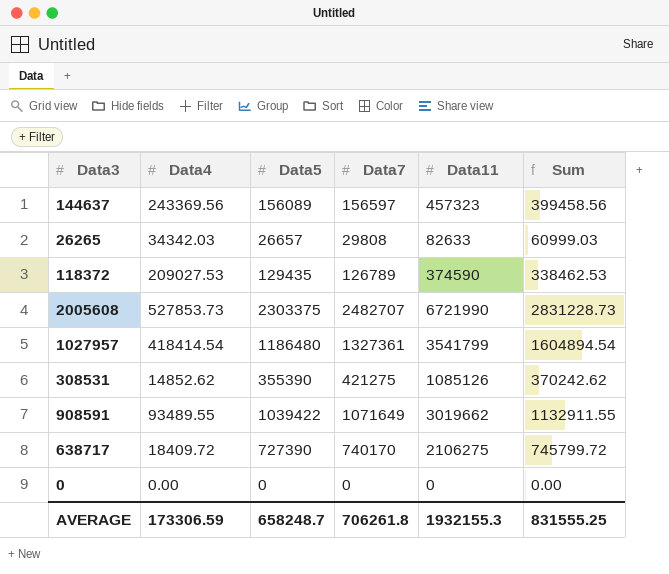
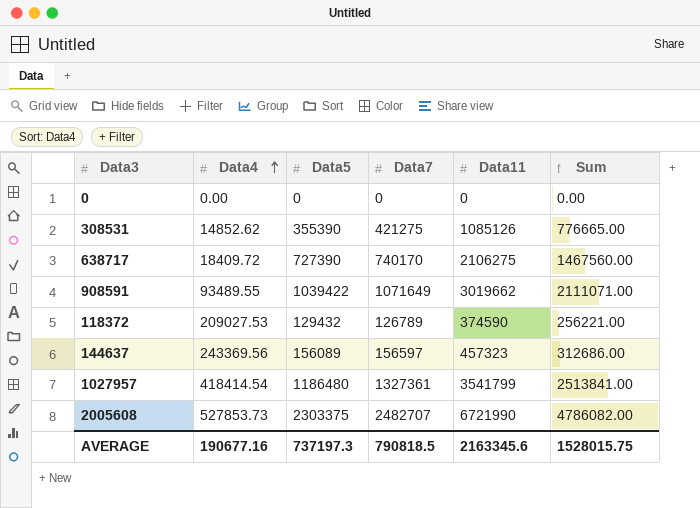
row order: none -> Data4 ascending
column Sum | formula: [Data4] + [Data5] -> [Data5] + [Data7]
row 26265: 34342.03 | 26657 | 29808 | 82633 | 60999.03 -> none
118372 | Data5: 129435 -> 129432
AVERAGE | Data4: 173306.59 -> 190677.16
AVERAGE | Data5: 658248.7 -> 737197.3
AVERAGE | Data7: 706261.8 -> 790818.5
AVERAGE | Data11: 1932155.3 -> 2163345.6
AVERAGE | Sum: 831555.25 -> 1528015.75

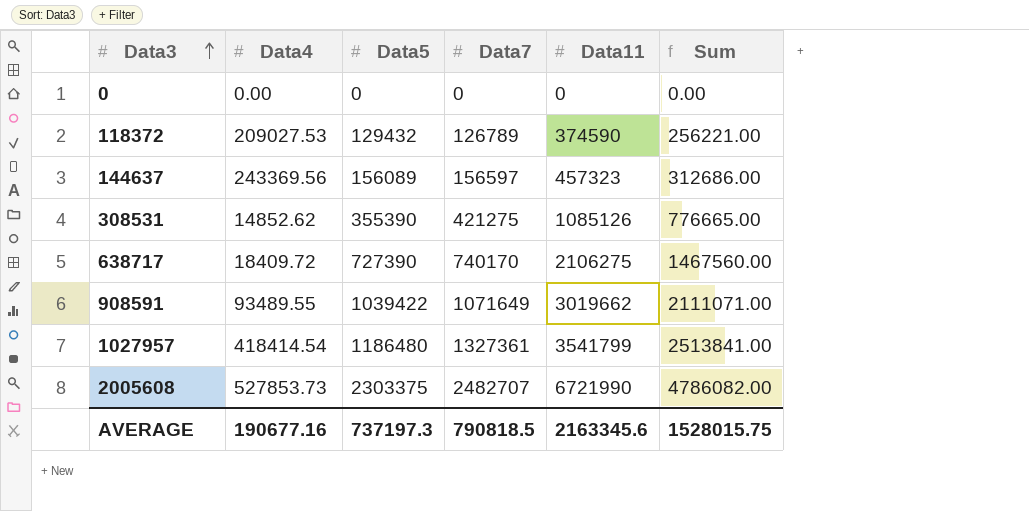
row order: Data4 ascending -> Data3 ascending

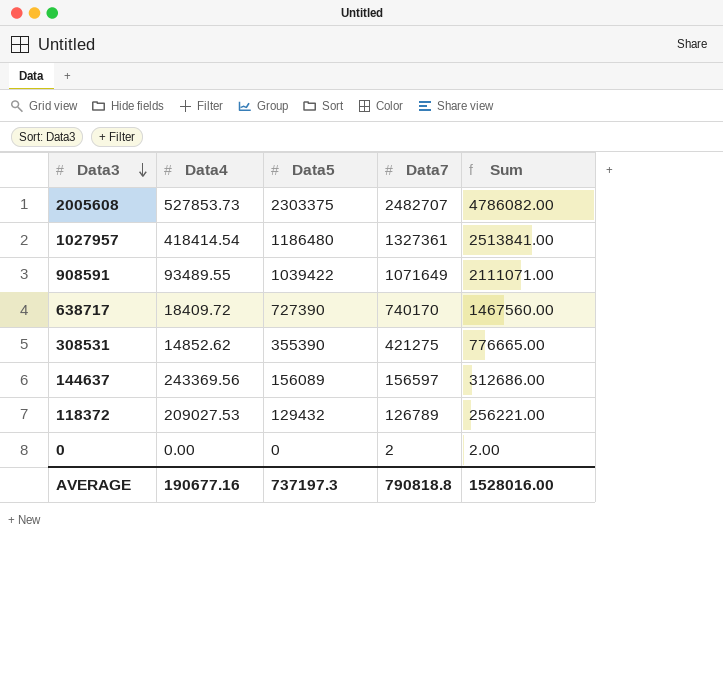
row order: Data3 ascending -> Data3 descending
column Data11 | position: 5 -> none
0 | Data7: 0 -> 2
0 | Sum: 0.00 -> 2.00
AVERAGE | Data7: 790818.5 -> 790818.8
AVERAGE | Sum: 1528015.75 -> 1528016.00

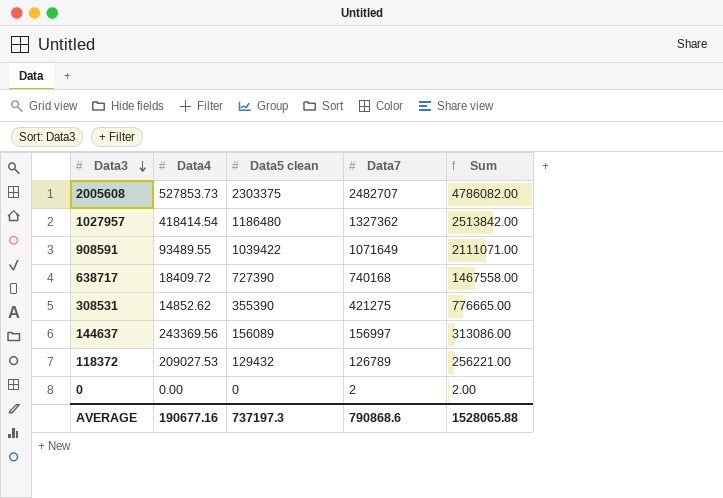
column name: Data5 -> Data5 clean
1027957 | Data7: 1327361 -> 1327362
1027957 | Sum: 2513841.00 -> 2513842.00
638717 | Data7: 740170 -> 740168
638717 | Sum: 1467560.00 -> 1467558.00
144637 | Data7: 156597 -> 156997
144637 | Sum: 312686.00 -> 313086.00
AVERAGE | Data7: 790818.8 -> 790868.6
AVERAGE | Sum: 1528016.00 -> 1528065.88

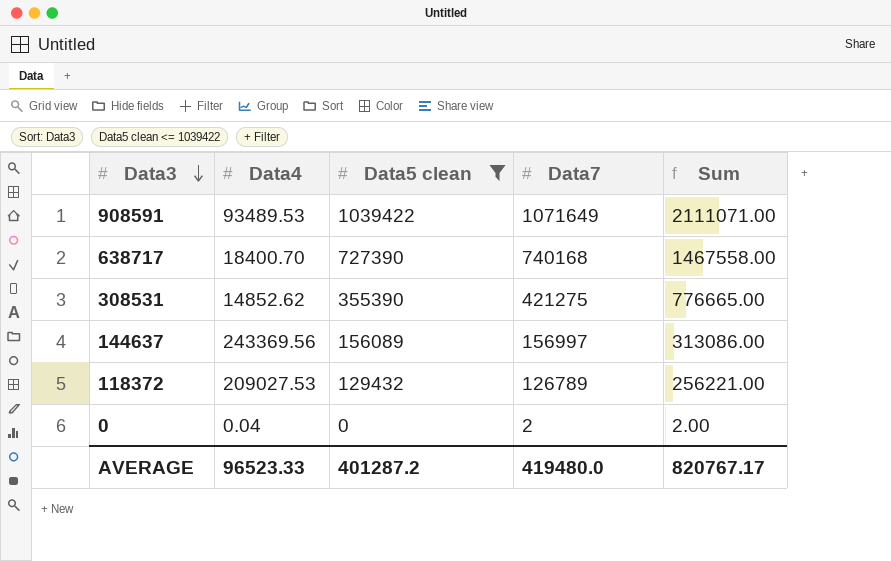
filter: none -> Data5 clean <= 1039422
908591 | Data4: 93489.55 -> 93489.53
638717 | Data4: 18409.72 -> 18400.70
0 | Data4: 0.00 -> 0.04
AVERAGE | Data4: 190677.16 -> 96523.33
AVERAGE | Data5 clean: 737197.3 -> 401287.2
AVERAGE | Data7: 790868.6 -> 419480.0
AVERAGE | Sum: 1528065.88 -> 820767.17

